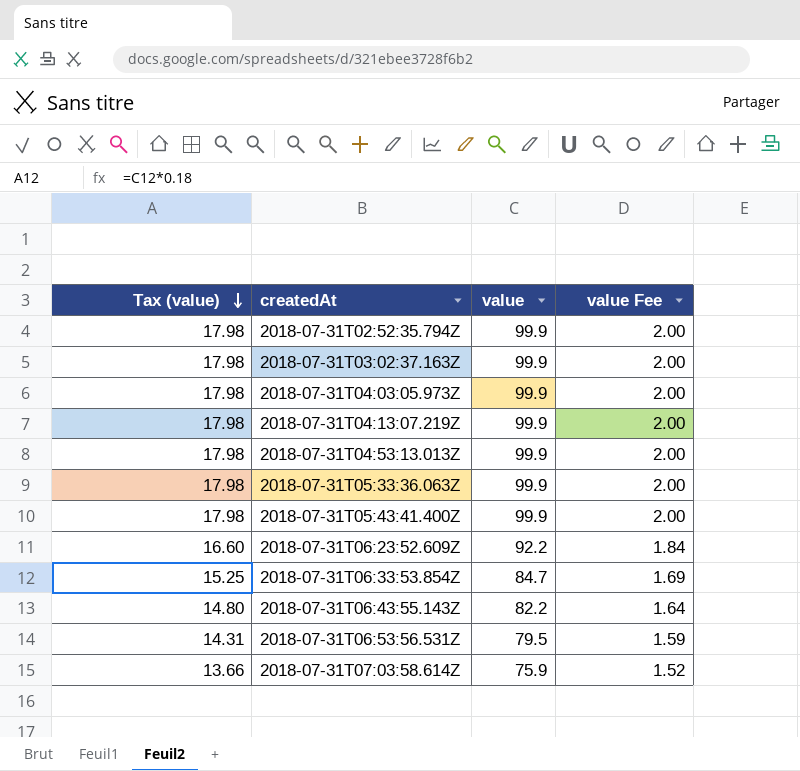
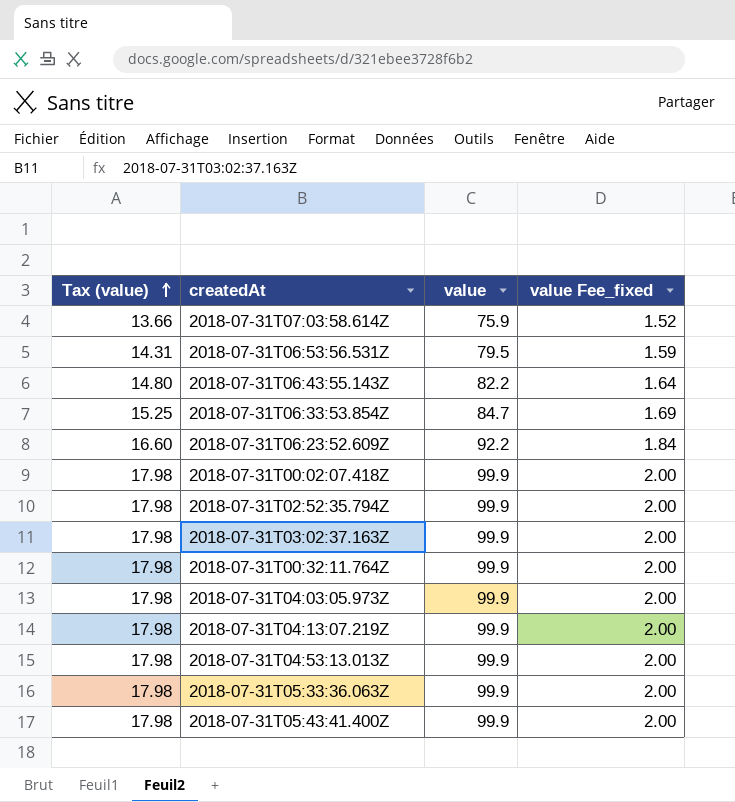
row order: Tax (value) descending -> Tax (value) ascending
column name: value Fee -> value Fee_fixed
row 2018-07-31T00:02:07.418Z: none -> 17.98 | 99.9 | 2.00
row 2018-07-31T00:32:11.764Z: none -> 17.98 | 99.9 | 2.00

